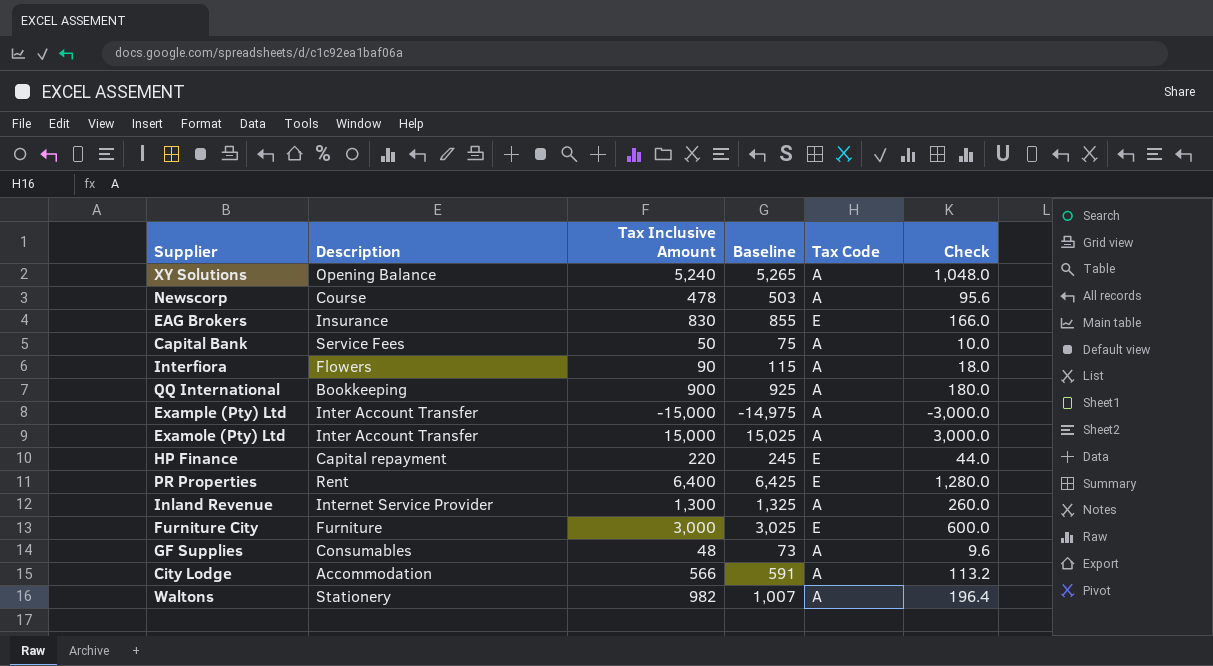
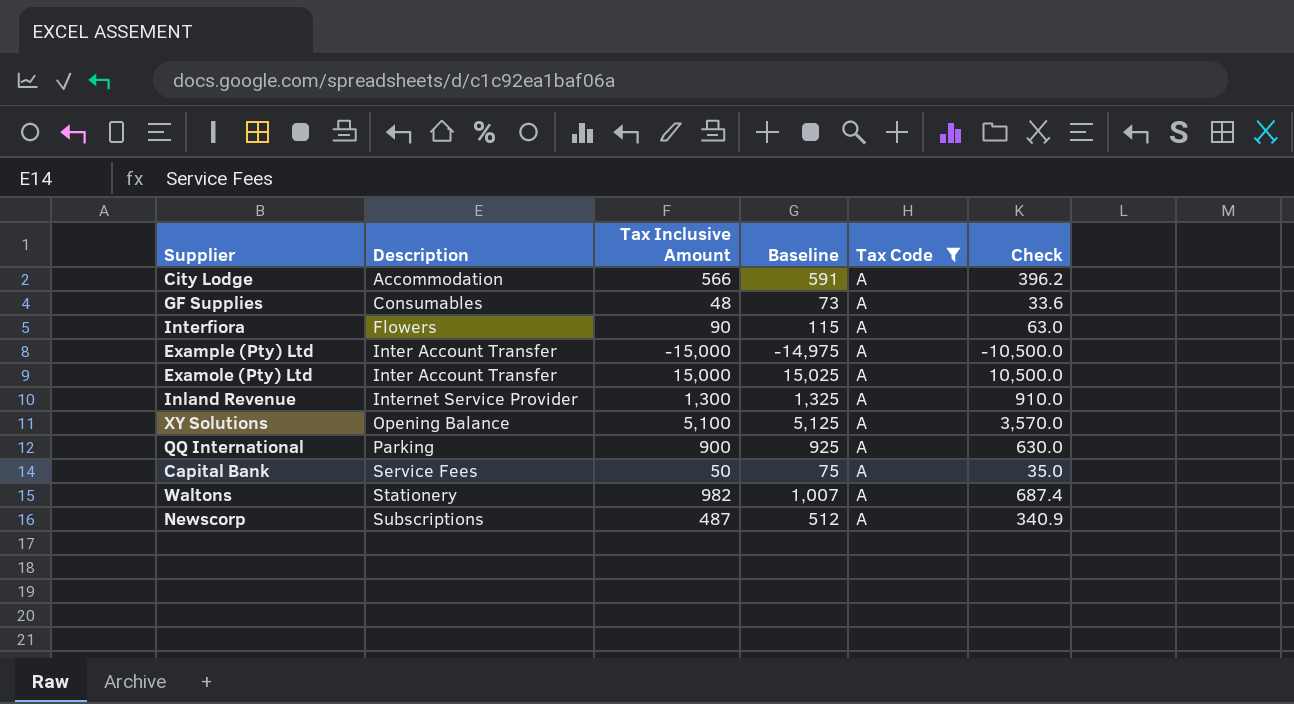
filter: none -> Tax Code = A
row order: none -> Description ascending
column Check | formula: [Tax Inclusive Amount] * 0.2 -> [Tax Inclusive Amount] * 0.7
XY Solutions | Tax Inclusive Amount: 5,240 -> 5,100
XY Solutions | Baseline: 5,265 -> 5,125
QQ International | Description: Bookkeeping -> Parking
Newscorp | Description: Course -> Subscriptions
Newscorp | Tax Inclusive Amount: 478 -> 487
Newscorp | Baseline: 503 -> 512

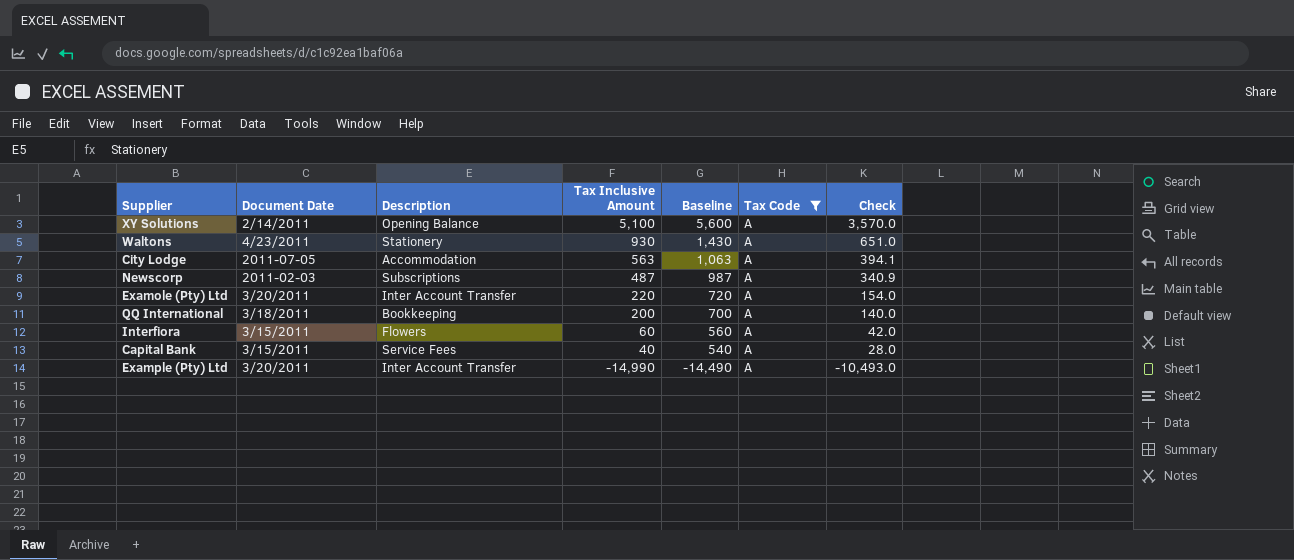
row order: Description ascending -> Tax Inclusive Amount descending
column Document Date | position: none -> 2
column Baseline | formula: [Tax Inclusive Amount] + 25 -> [Tax Inclusive Amount] + 500
row GF Supplies: Consumables | 48 | 73 | A | 33.6 -> none
row Inland Revenue: Internet Service Provider | 1,300 | 1,325 | A | 910.0 -> none
Waltons | Tax Inclusive Amount: 982 -> 930
Waltons | Check: 687.4 -> 651.0
City Lodge | Tax Inclusive Amount: 566 -> 563
City Lodge | Check: 396.2 -> 394.1
Examole (Pty) Ltd | Tax Inclusive Amount: 15,000 -> 220
Examole (Pty) Ltd | Check: 10,500.0 -> 154.0
QQ International | Description: Parking -> Bookkeeping
QQ International | Tax Inclusive Amount: 900 -> 200
QQ International | Check: 630.0 -> 140.0
Interfiora | Tax Inclusive Amount: 90 -> 60
Interfiora | Check: 63.0 -> 42.0
Capital Bank | Tax Inclusive Amount: 50 -> 40
Capital Bank | Check: 35.0 -> 28.0
Example (Pty) Ltd | Tax Inclusive Amount: -15,000 -> -14,990
Example (Pty) Ltd | Check: -10,500.0 -> -10,493.0

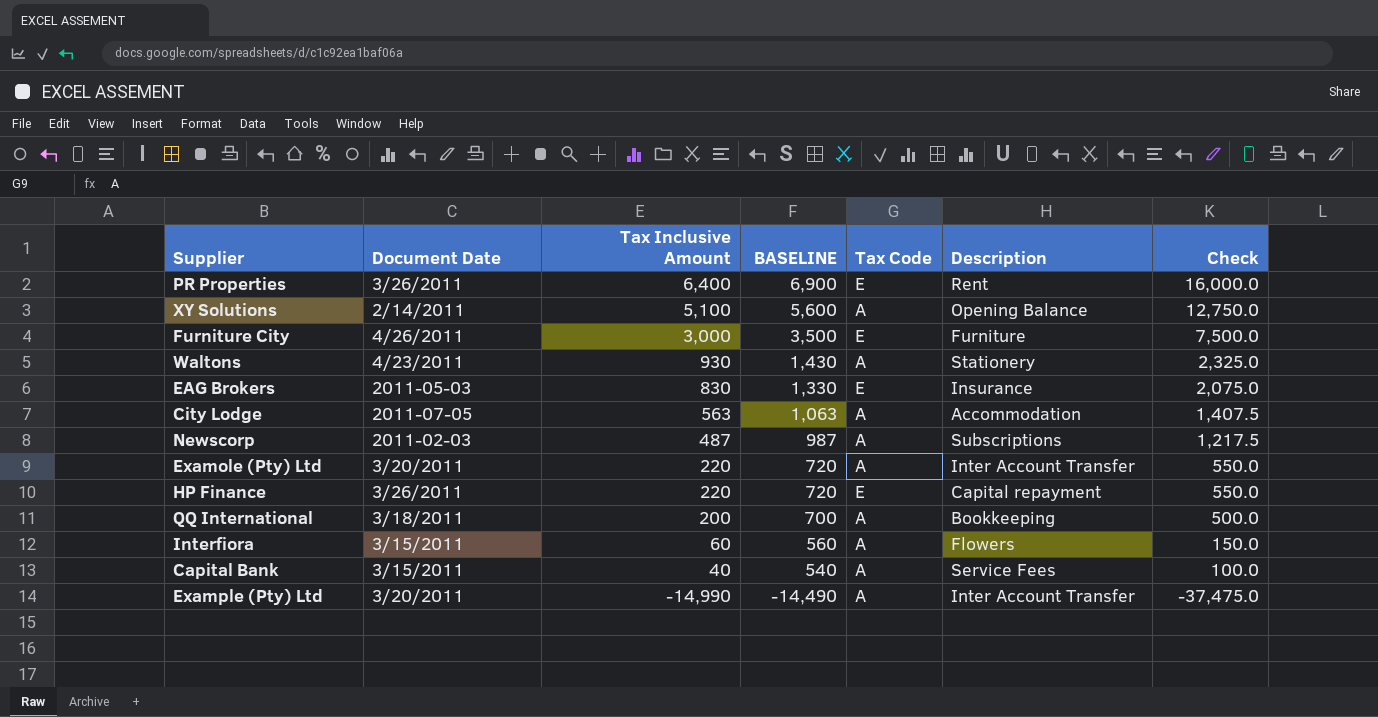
filter: Tax Code = A -> none
column name: Baseline -> BASELINE
column Description | position: 3 -> 6
column Check | formula: [Tax Inclusive Amount] * 0.7 -> [Tax Inclusive Amount] * 2.5

